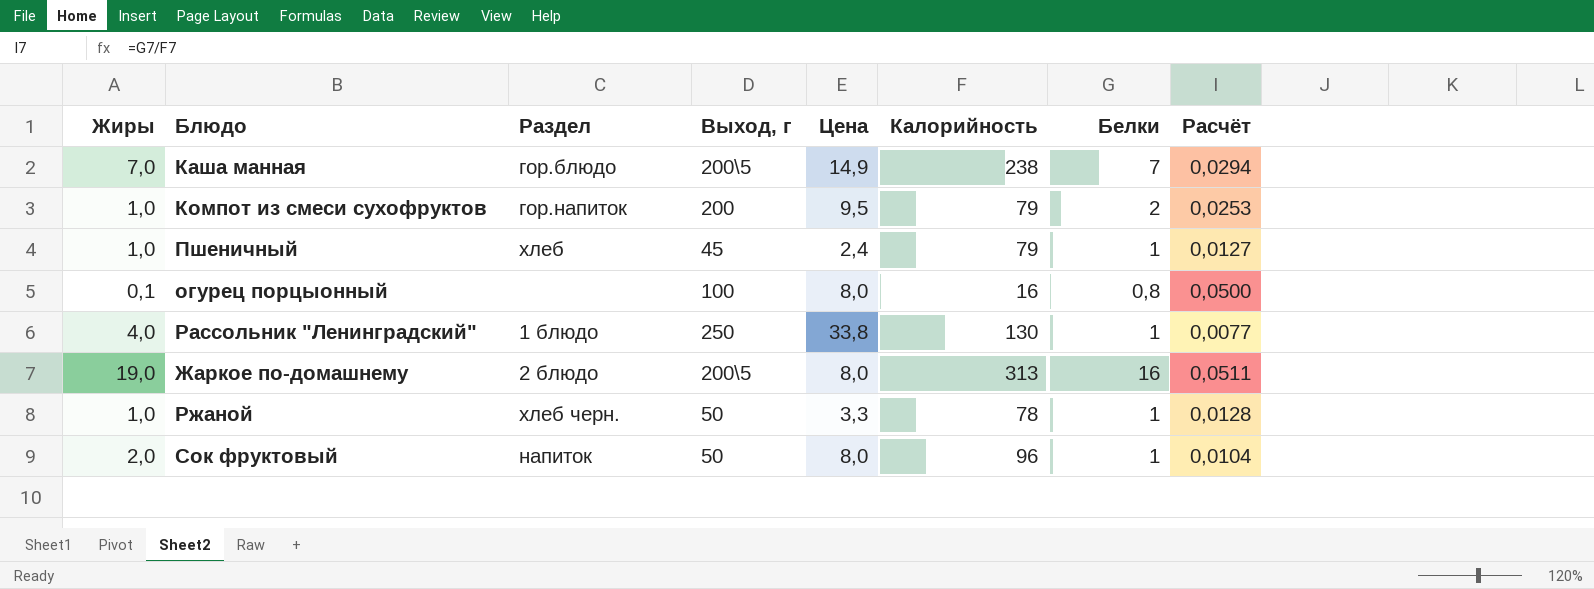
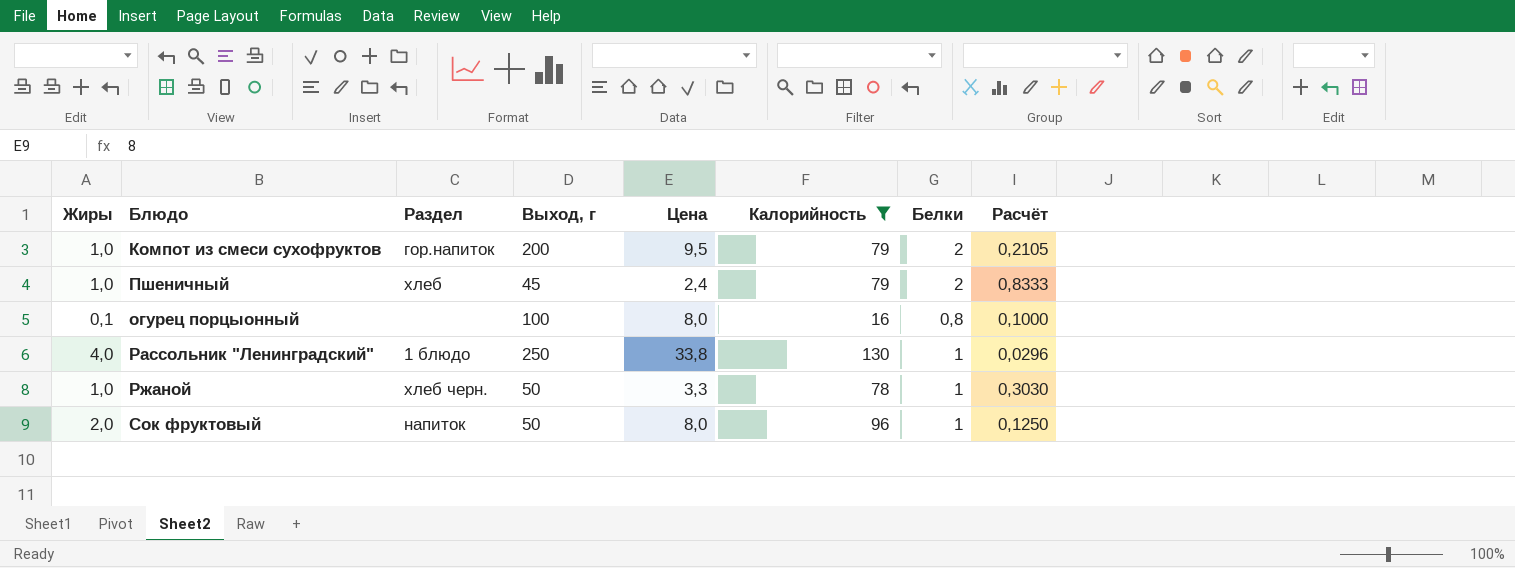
filter: none -> Калорийность <= 130
column Расчёт | formula: [Белки] / [Калорийность] -> [Белки] / [Цена]
Пшеничный | Белки: 1 -> 2

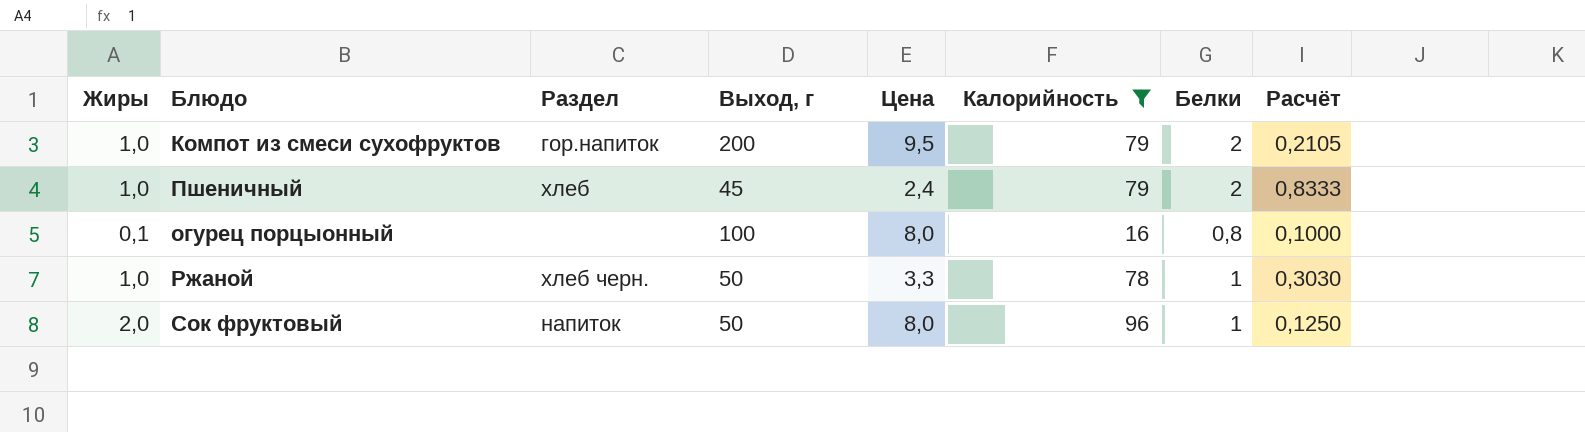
row Рассольник "Ленинградский": 4,0 | 1 блюдо | 250 | 33,8 | 130 | 1 | 0,0296 -> none

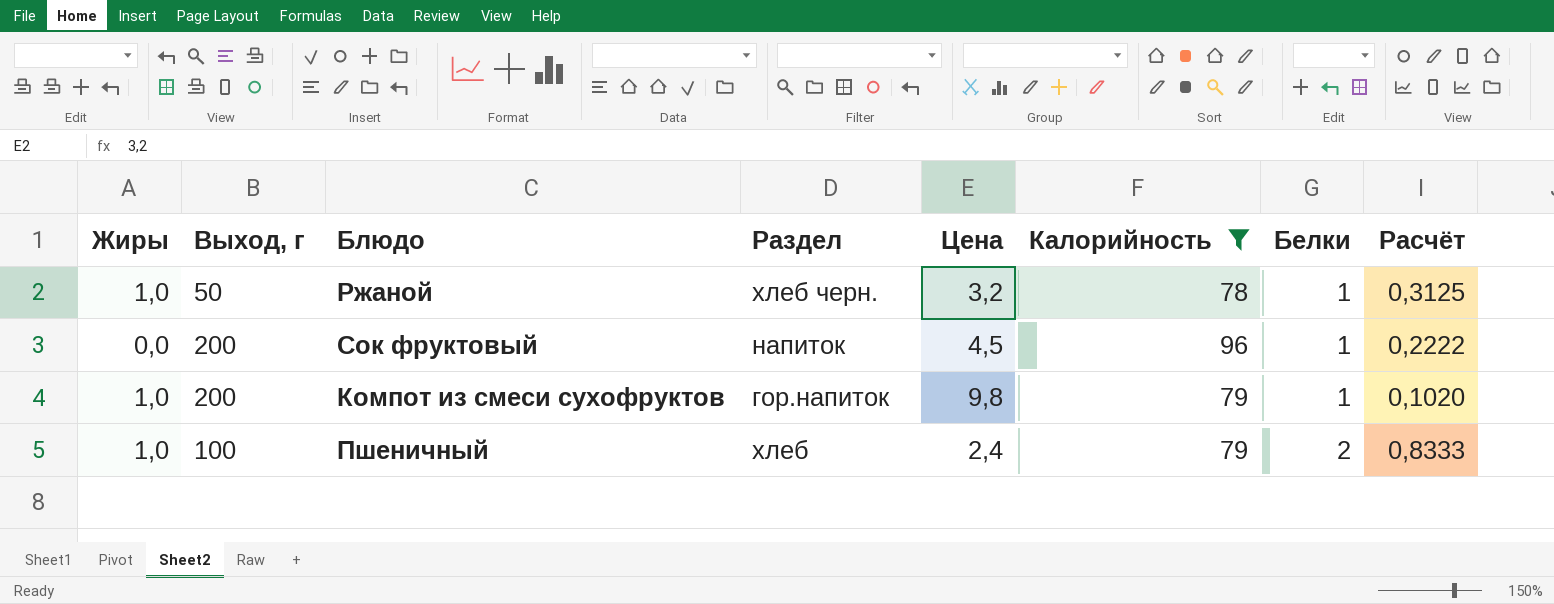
row order: none -> Белки ascending
column Выход, г | position: 4 -> 2
row огурец порцыонный: 0,1 | none | 100 | 8,0 | 16 | 0,8 | 0,1000 -> none
Ржаной | Цена: 3,3 -> 3,2
Ржаной | Расчёт: 0,3030 -> 0,3125
Сок фруктовый | Жиры: 2,0 -> 0,0
Сок фруктовый | Выход, г: 50 -> 200
Сок фруктовый | Цена: 8,0 -> 4,5
Сок фруктовый | Расчёт: 0,1250 -> 0,2222
Компот из смеси сухофруктов | Цена: 9,5 -> 9,8
Компот из смеси сухофруктов | Белки: 2 -> 1
Компот из смеси сухофруктов | Расчёт: 0,2105 -> 0,1020
Пшеничный | Выход, г: 45 -> 100

